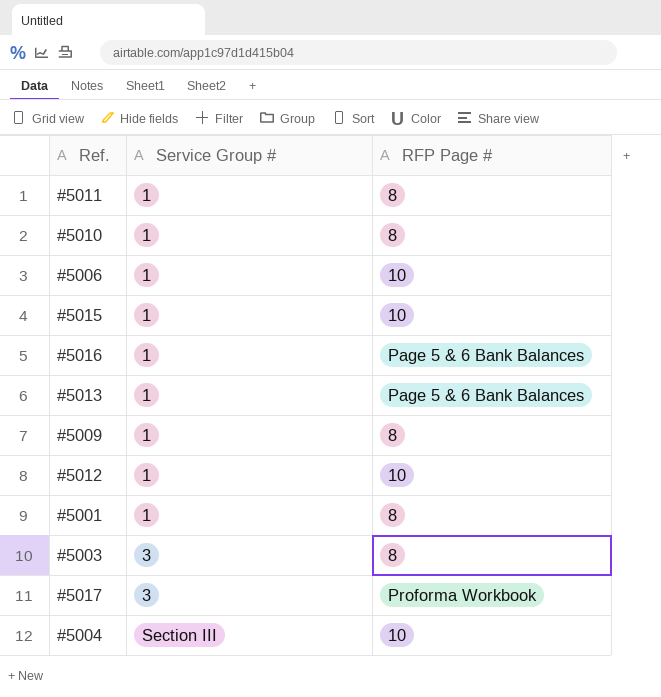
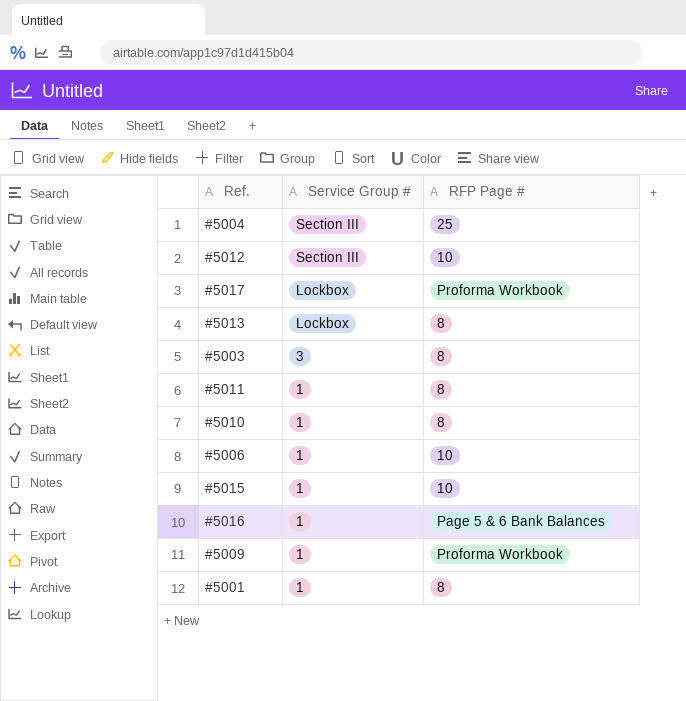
row order: Service Group # ascending -> Service Group # descending
#5004 | RFP Page #: 10 -> 25
#5012 | Service Group #: 1 -> Section III
#5017 | Service Group #: 3 -> Lockbox
#5013 | Service Group #: 1 -> Lockbox
#5013 | RFP Page #: Page 5 & 6 Bank Balances -> 8
#5009 | RFP Page #: 8 -> Proforma Workbook

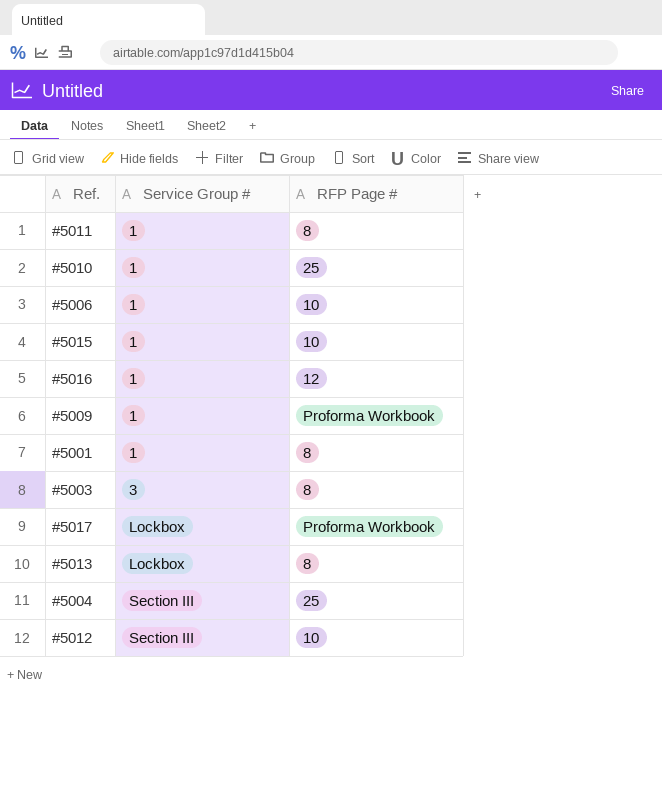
row order: Service Group # descending -> Service Group # ascending
#5010 | RFP Page #: 8 -> 25
#5016 | RFP Page #: Page 5 & 6 Bank Balances -> 12

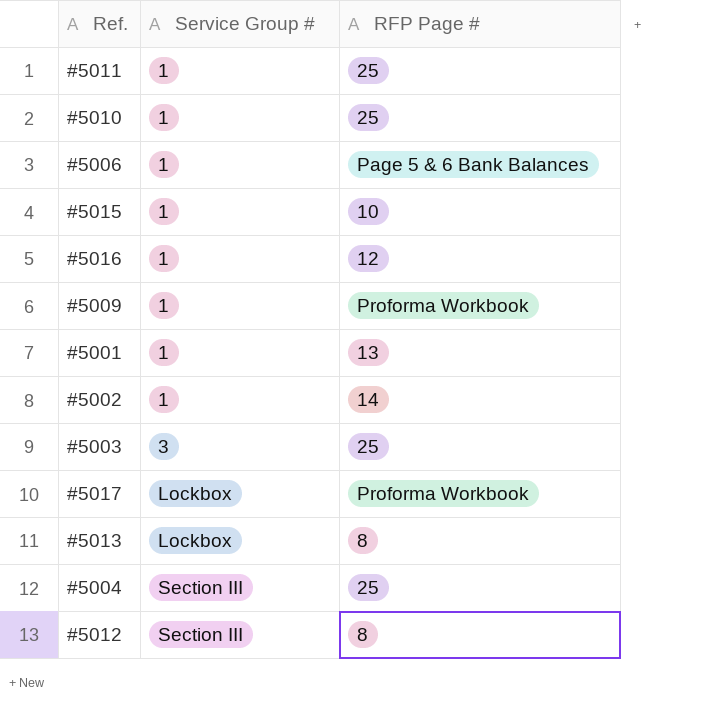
#5011 | RFP Page #: 8 -> 25
#5006 | RFP Page #: 10 -> Page 5 & 6 Bank Balances
#5001 | RFP Page #: 8 -> 13
row #5002: none -> 1 | 14
#5003 | RFP Page #: 8 -> 25
#5012 | RFP Page #: 10 -> 8

